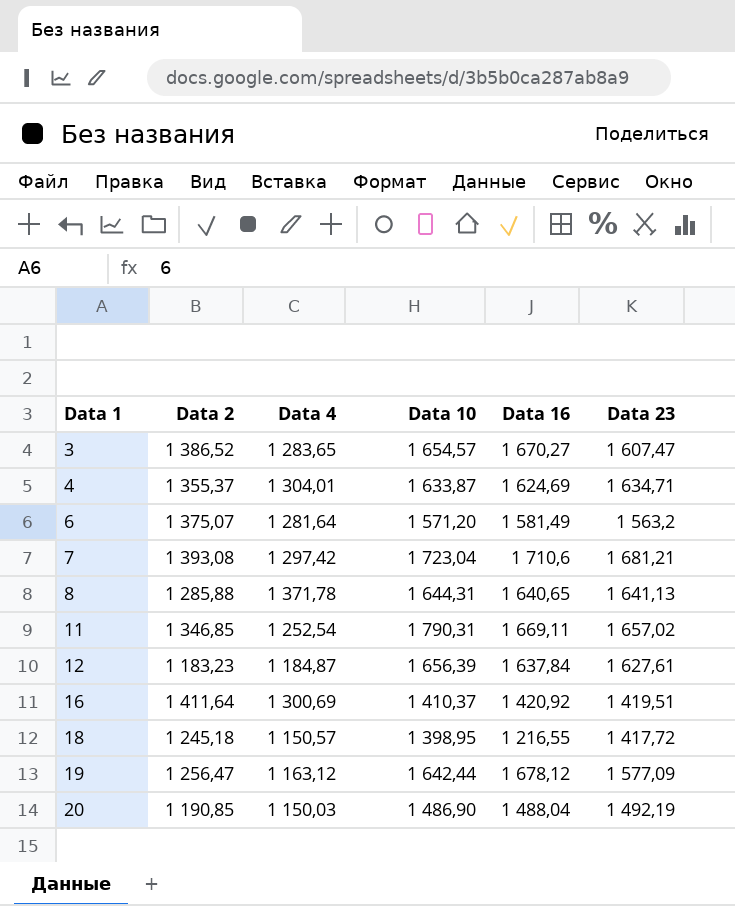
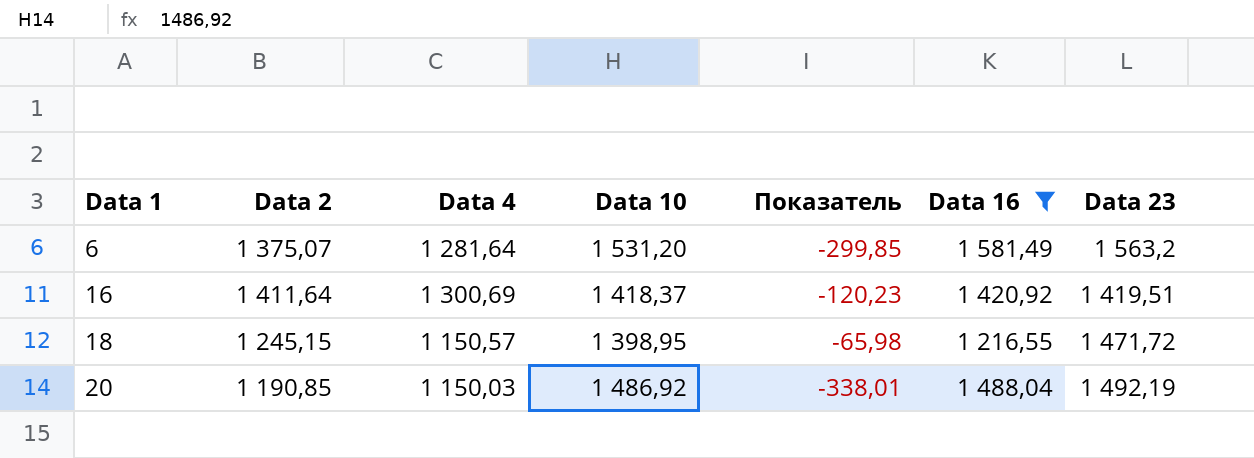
filter: none -> Data 16 <= 1 581,49
column Показатель | formula: none -> [Data 4] - [Data 16]
6 | Data 10: 1 571,20 -> 1 531,20
16 | Data 10: 1 410,37 -> 1 418,37
18 | Data 2: 1 245,18 -> 1 245,15
18 | Data 23: 1 417,72 -> 1 471,72
20 | Data 10: 1 486,90 -> 1 486,92

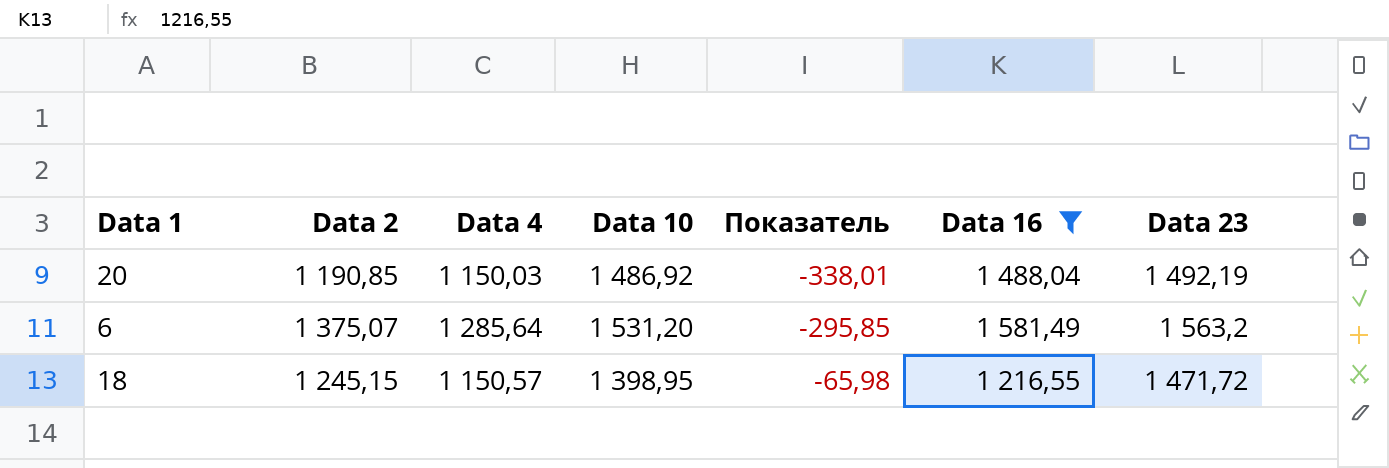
row order: Data 1 ascending -> Показатель ascending
row 16: 1 411,64 | 1 300,69 | 1 418,37 | -120,23 | 1 420,92 | 1 419,51 -> none
6 | Data 4: 1 281,64 -> 1 285,64
6 | Показатель: -299,85 -> -295,85

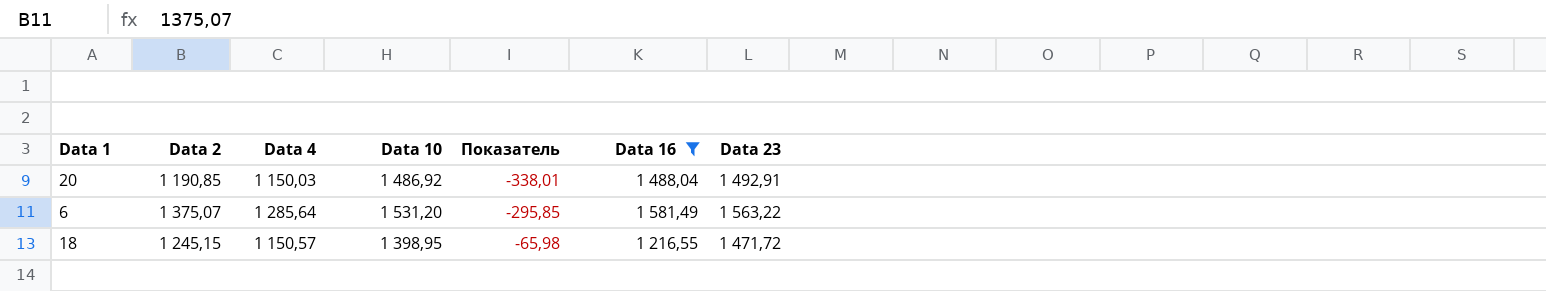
20 | Data 23: 1 492,19 -> 1 492,91
6 | Data 23: 1 563,2 -> 1 563,22

